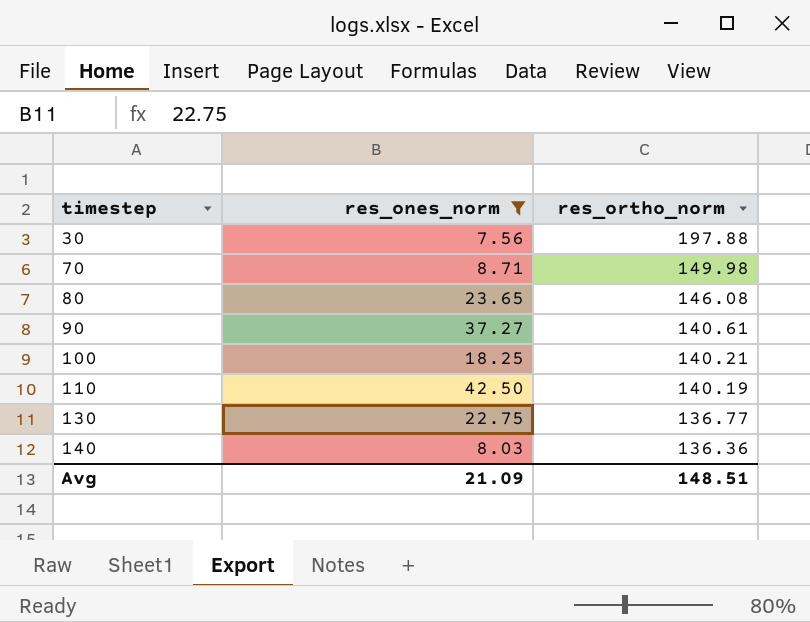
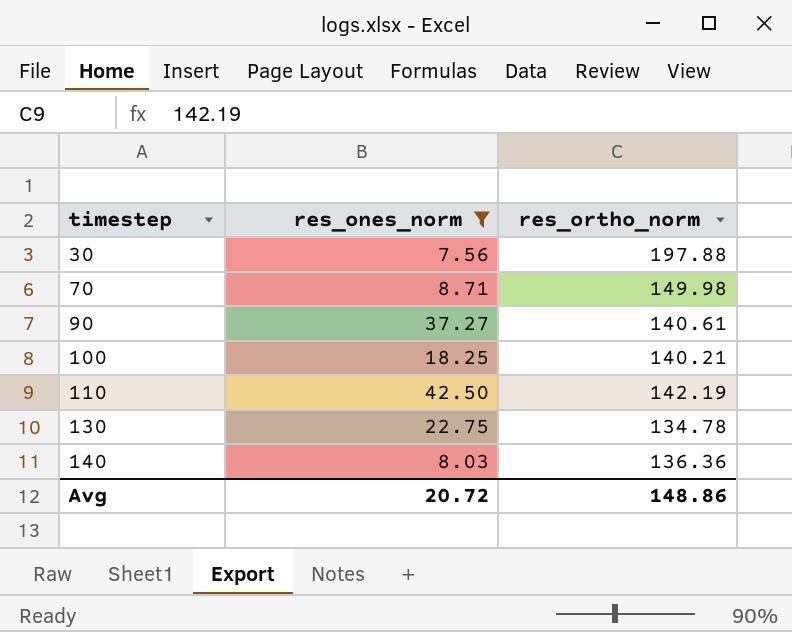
row 80: 23.65 | 146.08 -> none
110 | res_ortho_norm: 140.19 -> 142.19
130 | res_ortho_norm: 136.77 -> 134.78
Avg | res_ones_norm: 21.09 -> 20.72
Avg | res_ortho_norm: 148.51 -> 148.86

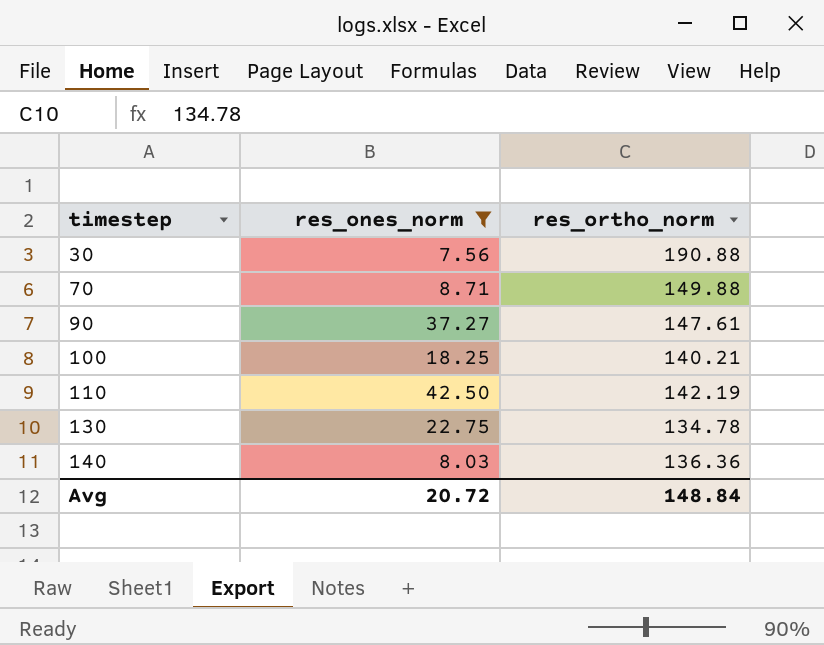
30 | res_ortho_norm: 197.88 -> 190.88
70 | res_ortho_norm: 149.98 -> 149.88
90 | res_ortho_norm: 140.61 -> 147.61
Avg | res_ortho_norm: 148.86 -> 148.84

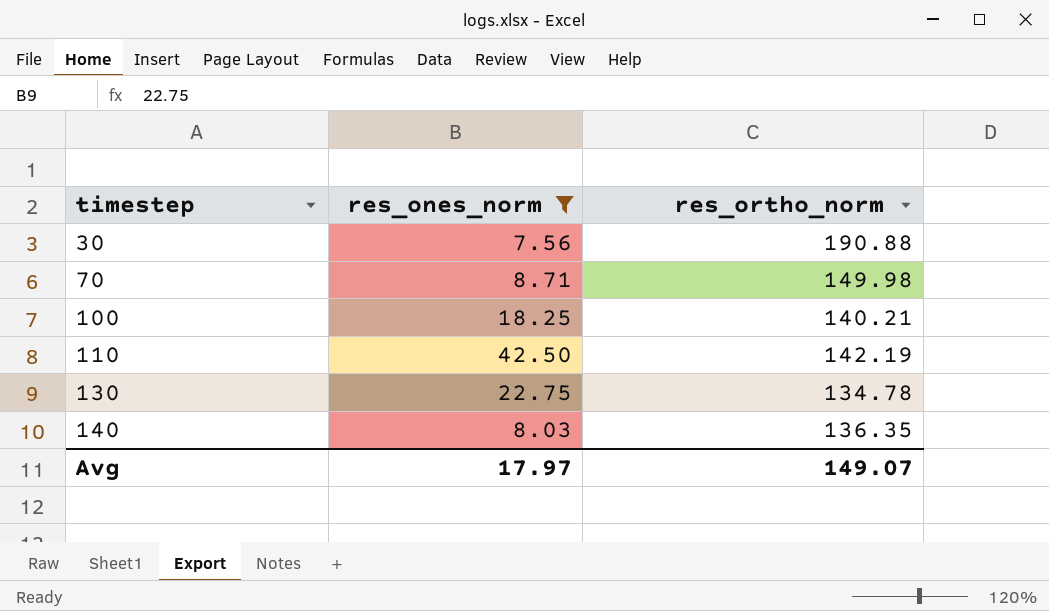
row 90: 37.27 | 147.61 -> none
70 | res_ortho_norm: 149.88 -> 149.98
140 | res_ortho_norm: 136.36 -> 136.35
Avg | res_ones_norm: 20.72 -> 17.97
Avg | res_ortho_norm: 148.84 -> 149.07

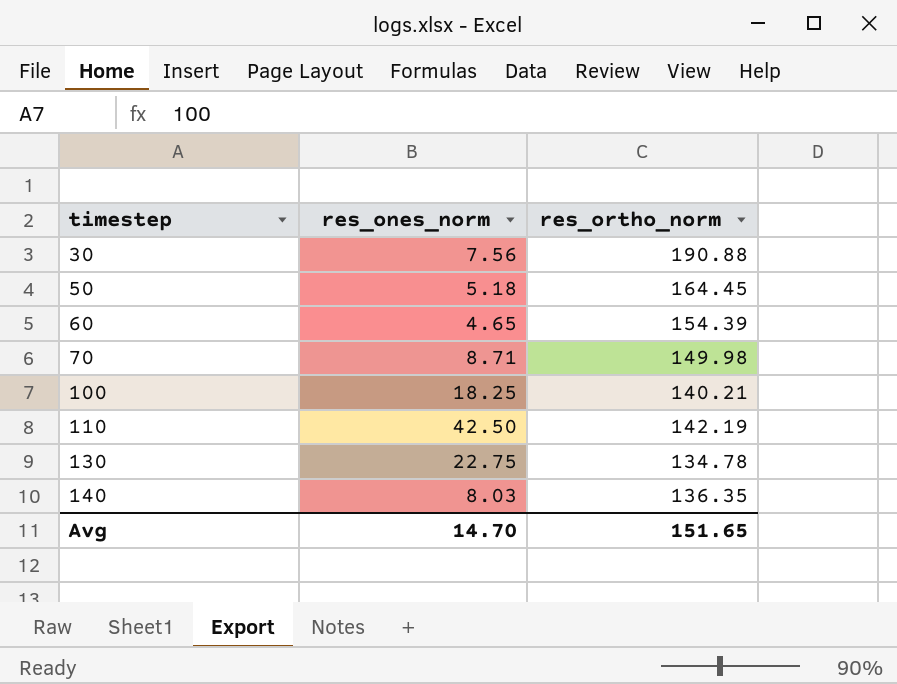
filter: res_ones_norm >= 7.56 -> none
Avg | res_ones_norm: 17.97 -> 14.70
Avg | res_ortho_norm: 149.07 -> 151.65

